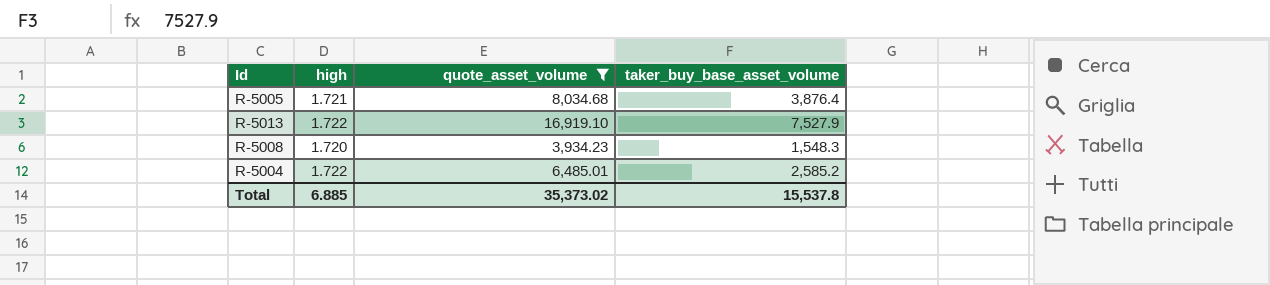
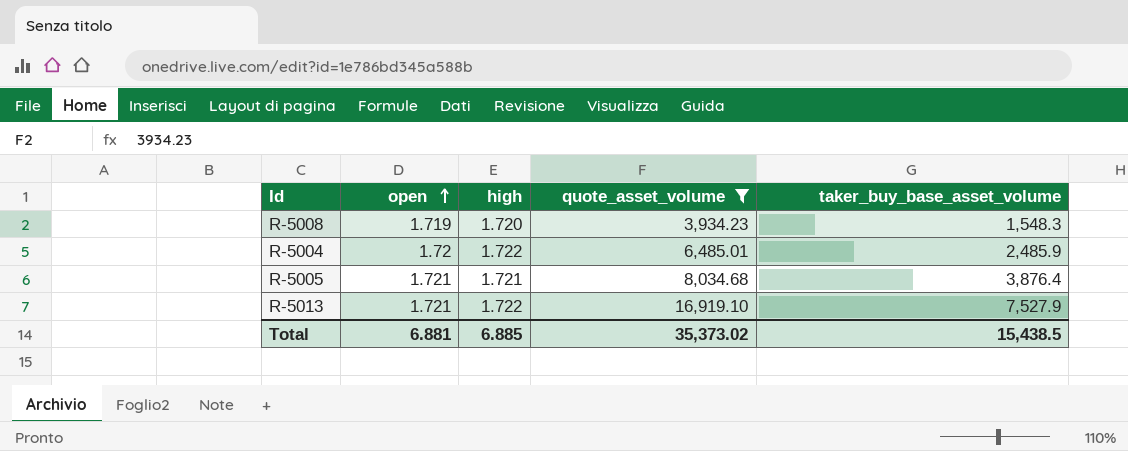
row order: none -> open ascending
column open | position: none -> 2
R-5004 | taker_buy_base_asset_volume: 2,585.2 -> 2,485.9
Total | taker_buy_base_asset_volume: 15,537.8 -> 15,438.5

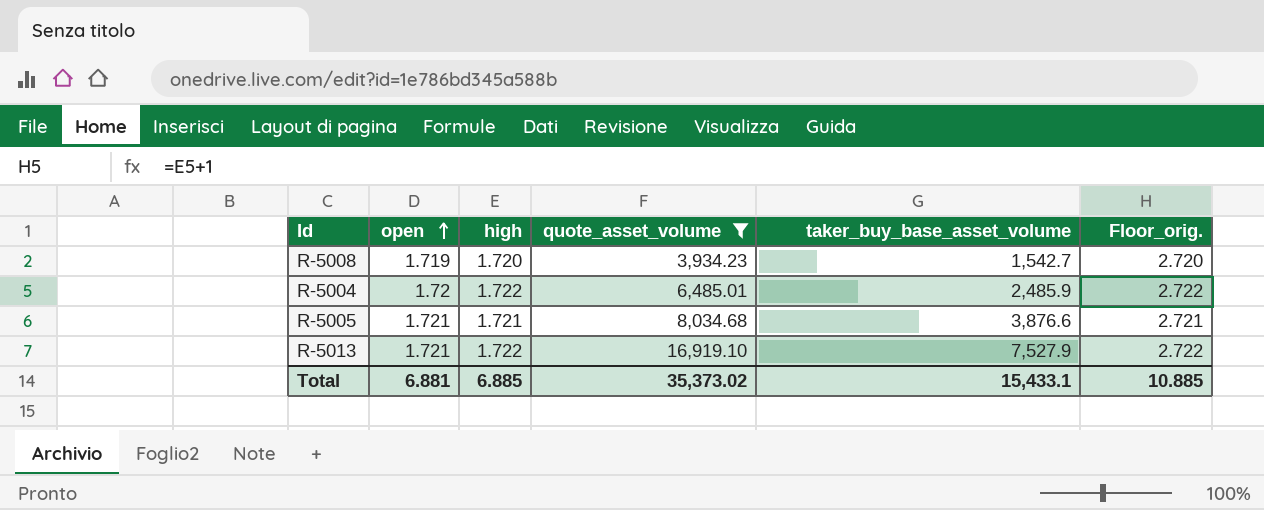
column Floor_orig. | formula: none -> [high] + 1
R-5008 | taker_buy_base_asset_volume: 1,548.3 -> 1,542.7
R-5005 | taker_buy_base_asset_volume: 3,876.4 -> 3,876.6
Total | taker_buy_base_asset_volume: 15,438.5 -> 15,433.1

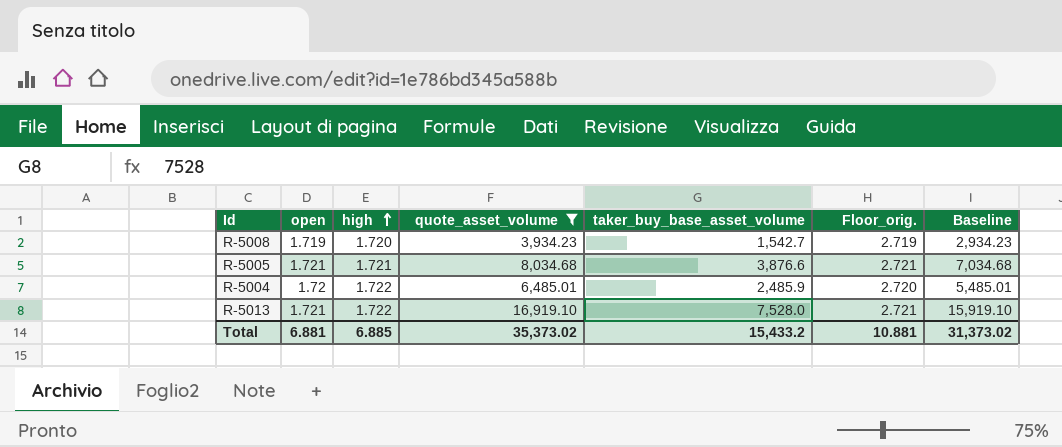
row order: open ascending -> high ascending
column Floor_orig. | formula: [high] + 1 -> [open] + 1
column Baseline | formula: none -> [quote_asset_volume] - 1000
R-5013 | taker_buy_base_asset_volume: 7,527.9 -> 7,528.0
Total | taker_buy_base_asset_volume: 15,433.1 -> 15,433.2
Total | Floor_orig.: 10.885 -> 10.881

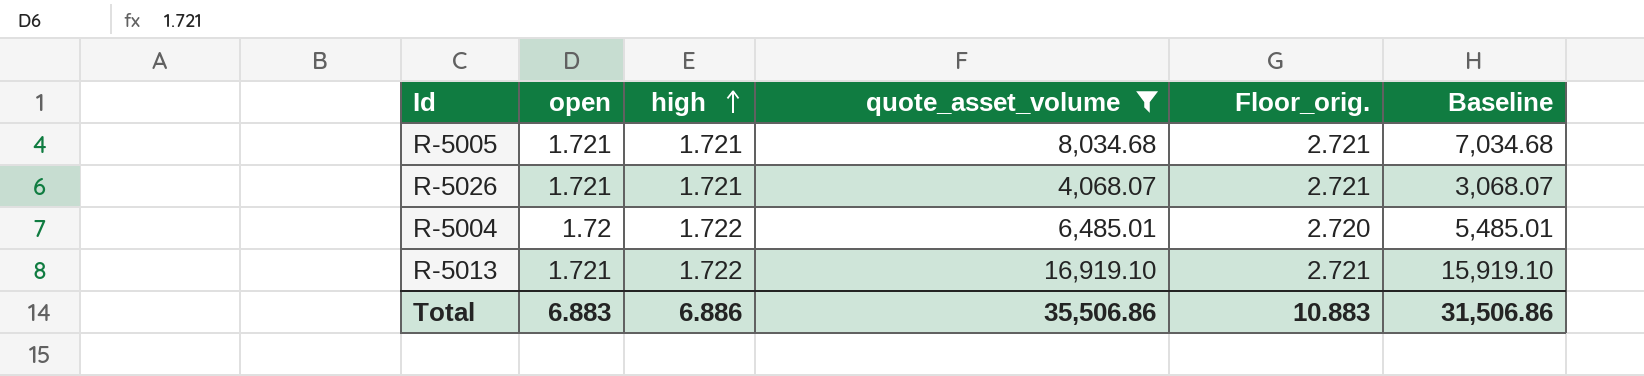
column taker_buy_base_asset_volume | position: 5 -> none
row R-5008: 1.719 | 1.720 | 3,934.23 | 1,542.7 | 2.719 | 2,934.23 -> none
row R-5026: none -> 1.721 | 1.721 | 4,068.07 | 2.721 | 3,068.07
Total | open: 6.881 -> 6.883
Total | high: 6.885 -> 6.886
Total | quote_asset_volume: 35,373.02 -> 35,506.86
Total | Floor_orig.: 10.881 -> 10.883
Total | Baseline: 31,373.02 -> 31,506.86

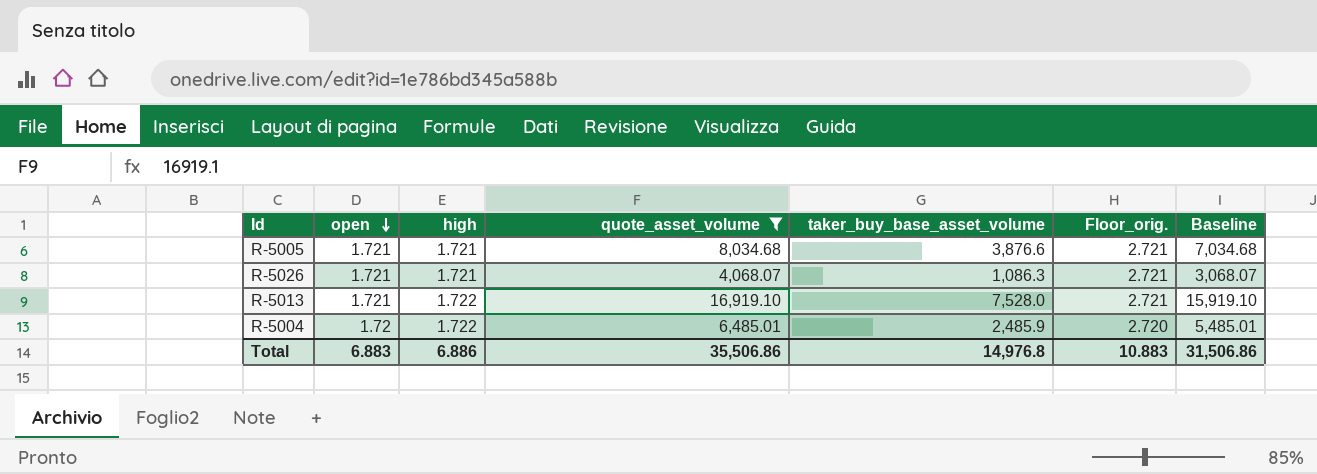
row order: high ascending -> open descending
column taker_buy_base_asset_volume | position: none -> 5

